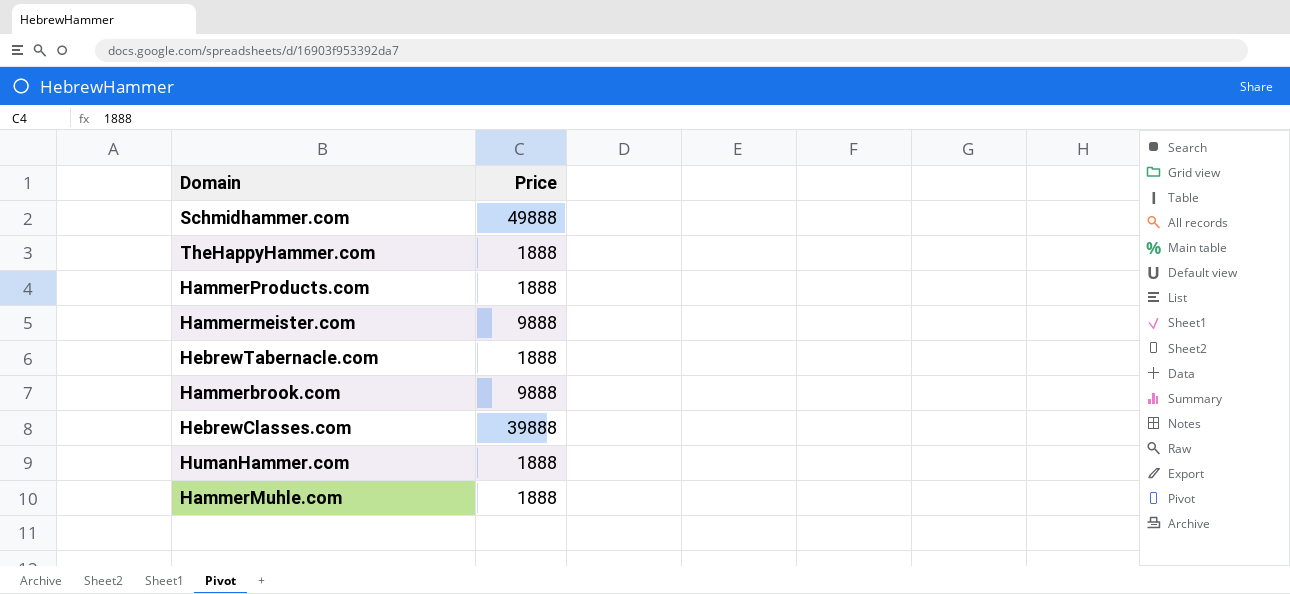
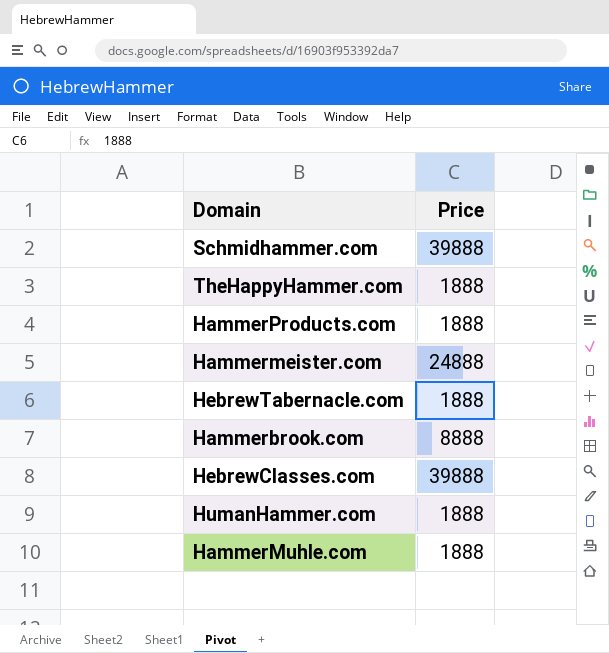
Schmidhammer.com | Price: 49888 -> 39888
Hammermeister.com | Price: 9888 -> 24888
Hammerbrook.com | Price: 9888 -> 8888

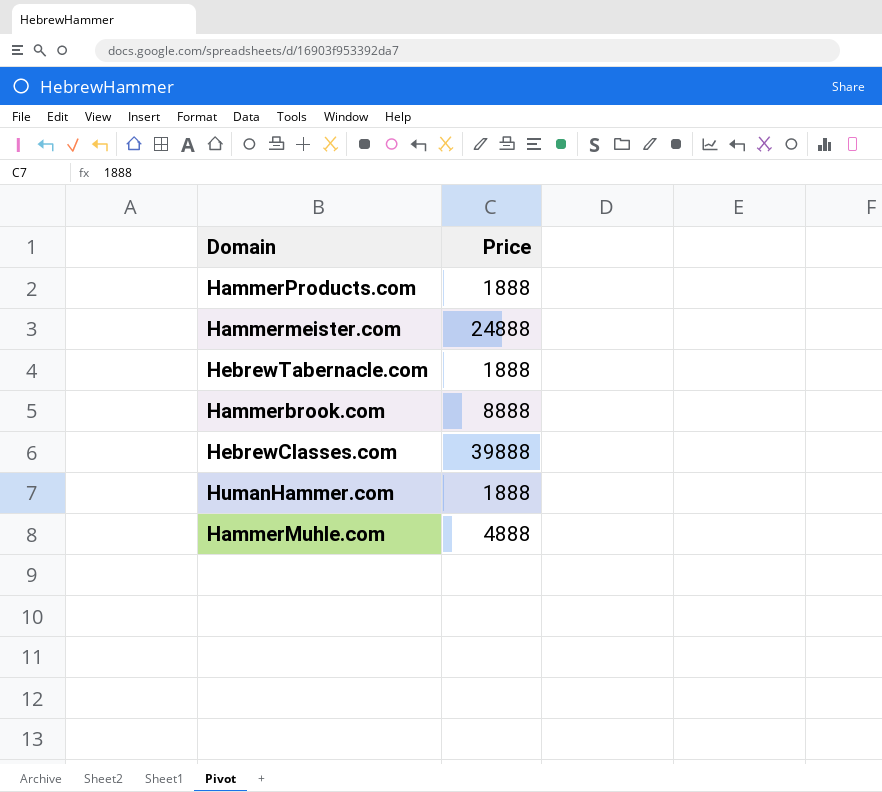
row Schmidhammer.com: 39888 -> none
row TheHappyHammer.com: 1888 -> none
HammerMuhle.com | Price: 1888 -> 4888

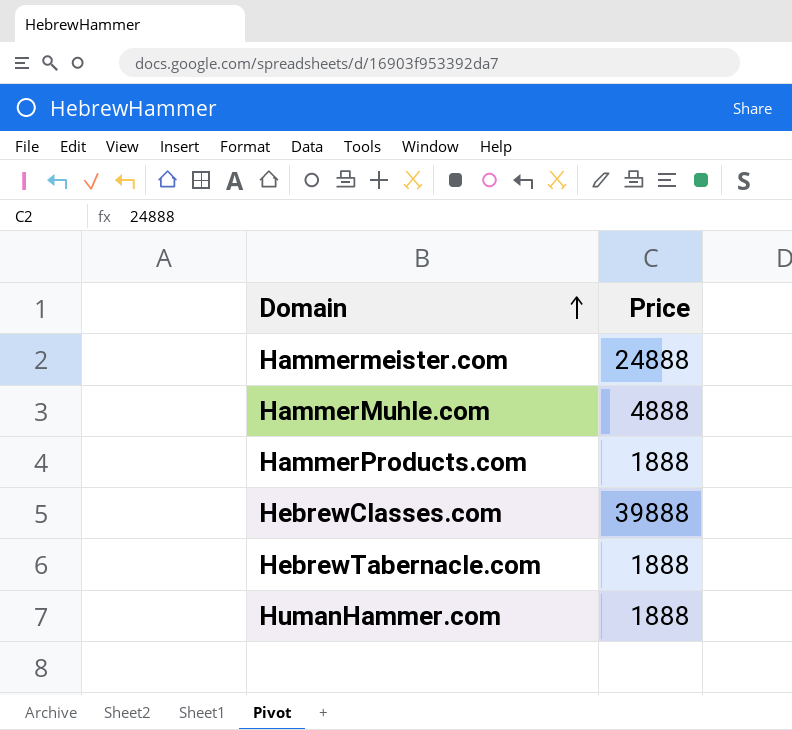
row order: none -> Domain ascending
row Hammerbrook.com: 8888 -> none

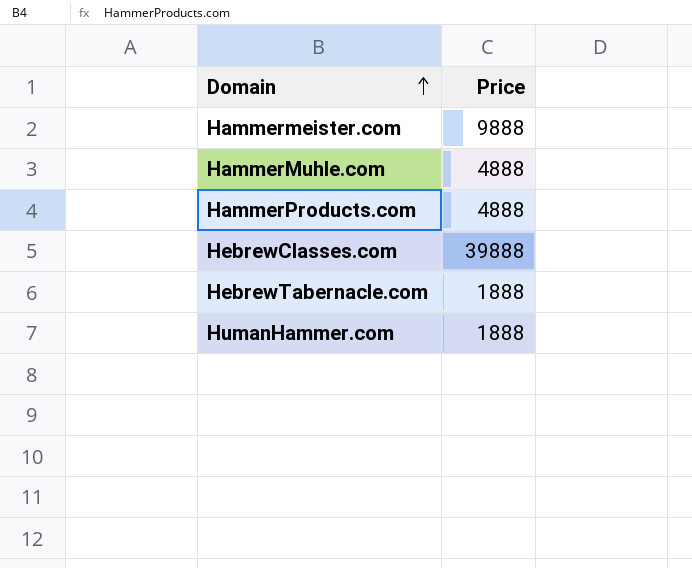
Hammermeister.com | Price: 24888 -> 9888
HammerProducts.com | Price: 1888 -> 4888

